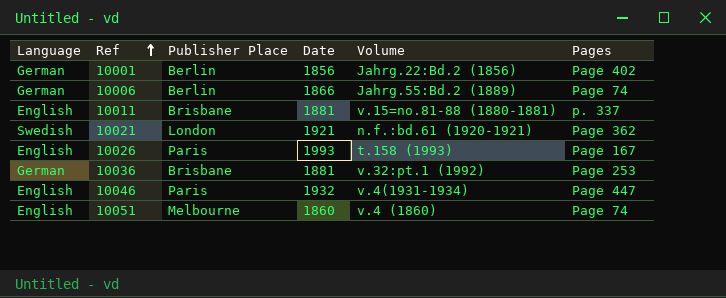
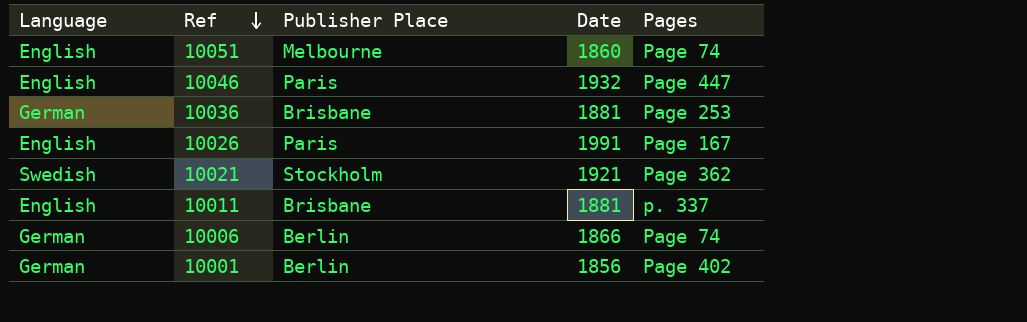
row order: Ref ascending -> Ref descending
column Volume | position: 5 -> none
10026 | Date: 1993 -> 1991
10021 | Publisher Place: London -> Stockholm

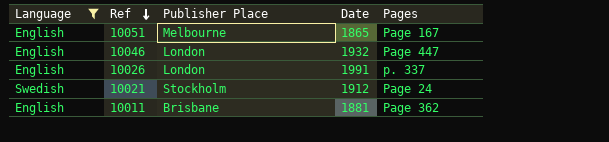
filter: none -> Language != German
10051 | Date: 1860 -> 1865
10051 | Pages: Page 74 -> Page 167
10046 | Publisher Place: Paris -> London
10026 | Publisher Place: Paris -> London
10026 | Pages: Page 167 -> p. 337
10021 | Date: 1921 -> 1912
10021 | Pages: Page 362 -> Page 24
10011 | Pages: p. 337 -> Page 362

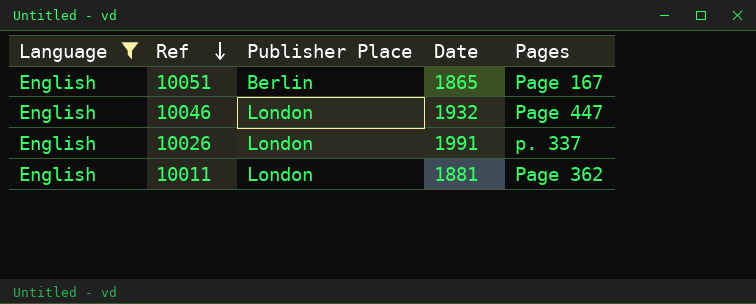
row 10021: Swedish | Stockholm | 1912 | Page 24 -> none
10051 | Publisher Place: Melbourne -> Berlin
10011 | Publisher Place: Brisbane -> London

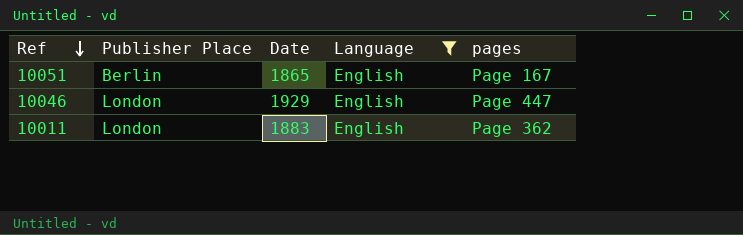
column Language | position: 1 -> 4
column name: Pages -> pages
row 10026: English | London | 1991 | p. 337 -> none
10046 | Date: 1932 -> 1929
10011 | Date: 1881 -> 1883

